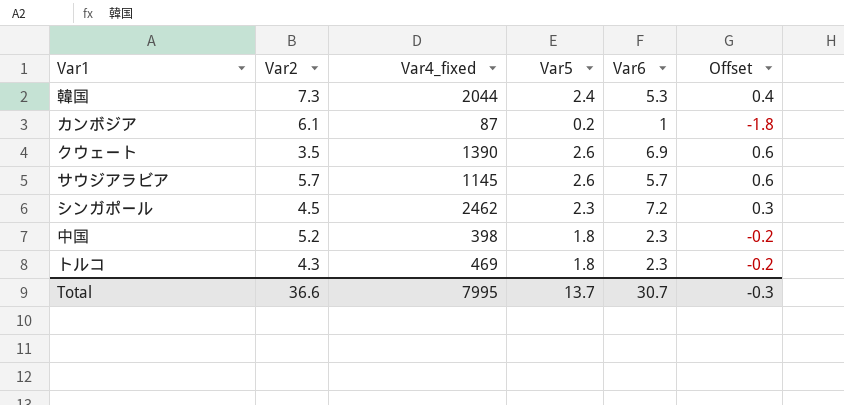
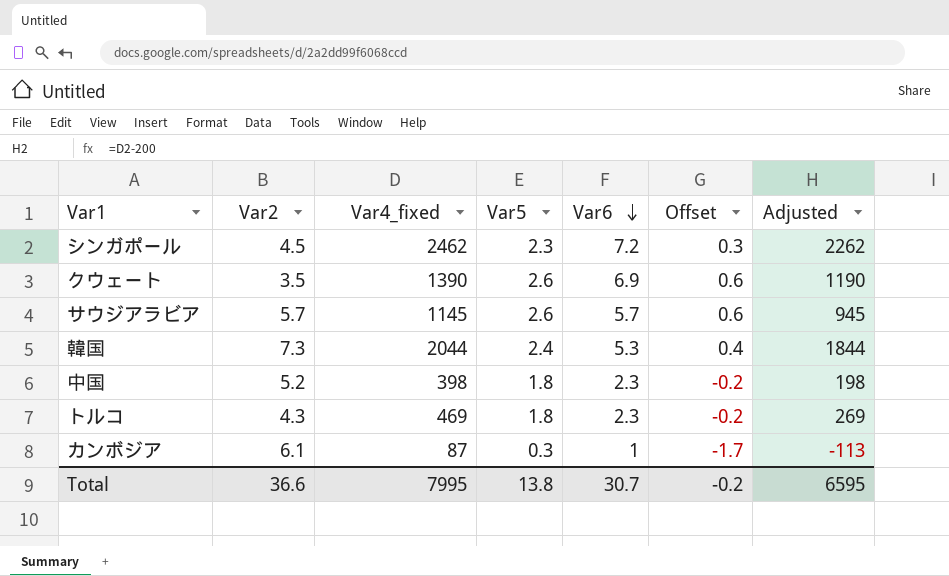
row order: none -> Var6 descending
column Adjusted | formula: none -> [Var4_fixed] - 200
カンボジア | Var5: 0.2 -> 0.3
カンボジア | Offset: -1.8 -> -1.7
Total | Var5: 13.7 -> 13.8
Total | Offset: -0.3 -> -0.2

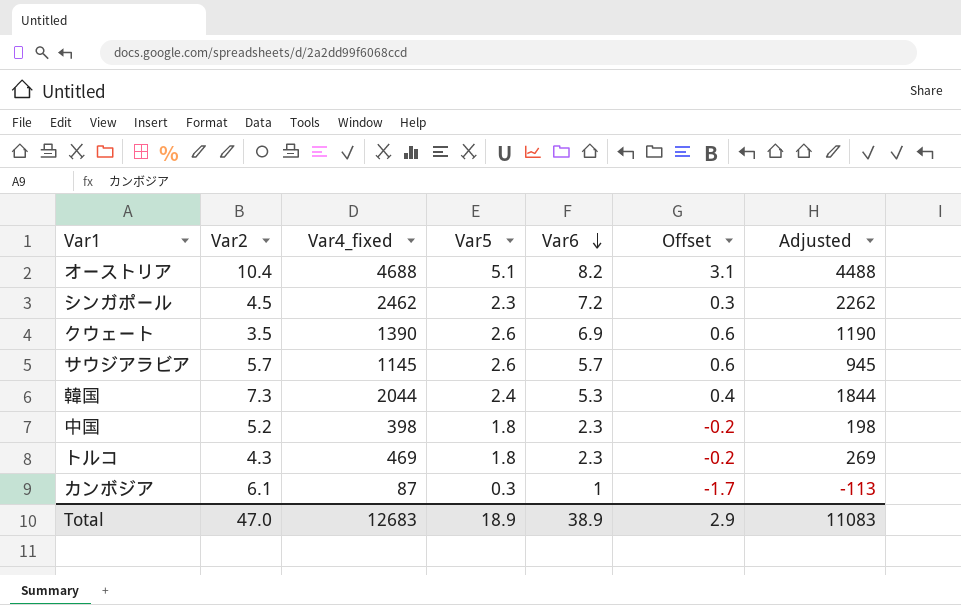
row オーストリア: none -> 10.4 | 4688 | 5.1 | 8.2 | 3.1 | 4488
Total | Var2: 36.6 -> 47.0
Total | Var4_fixed: 7995 -> 12683
Total | Var5: 13.8 -> 18.9
Total | Var6: 30.7 -> 38.9
Total | Offset: -0.2 -> 2.9
Total | Adjusted: 6595 -> 11083

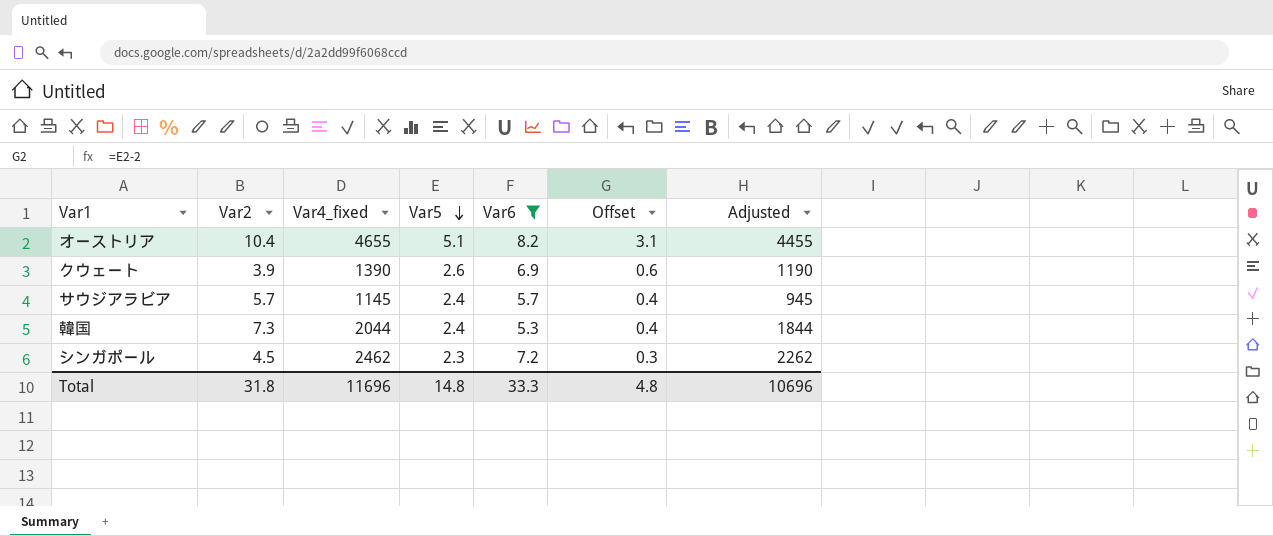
filter: none -> Var6 >= 5.3
row order: Var6 descending -> Var5 descending
オーストリア | Var4_fixed: 4688 -> 4655
オーストリア | Adjusted: 4488 -> 4455
クウェート | Var2: 3.5 -> 3.9
サウジアラビア | Var5: 2.6 -> 2.4
サウジアラビア | Offset: 0.6 -> 0.4
Total | Var2: 47.0 -> 31.8
Total | Var4_fixed: 12683 -> 11696
Total | Var5: 18.9 -> 14.8
Total | Var6: 38.9 -> 33.3
Total | Offset: 2.9 -> 4.8
Total | Adjusted: 11083 -> 10696

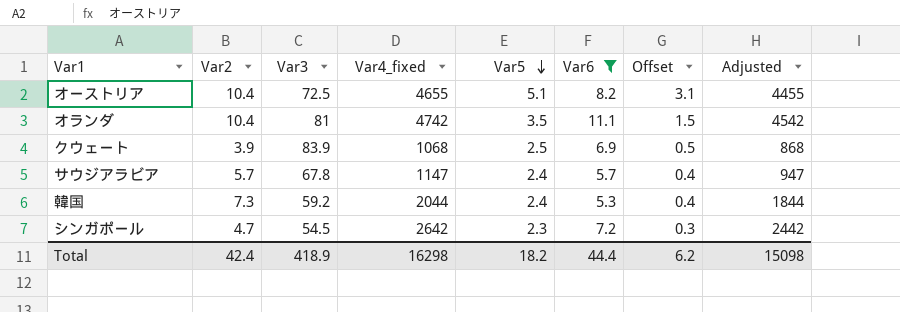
column Var3 | position: none -> 3
row オランダ: none -> 10.4 | 81 | 4742 | 3.5 | 11.1 | 1.5 | 4542
クウェート | Var4_fixed: 1390 -> 1068
クウェート | Var5: 2.6 -> 2.5
クウェート | Offset: 0.6 -> 0.5
クウェート | Adjusted: 1190 -> 868
サウジアラビア | Var4_fixed: 1145 -> 1147
サウジアラビア | Adjusted: 945 -> 947
シンガポール | Var2: 4.5 -> 4.7
シンガポール | Var4_fixed: 2462 -> 2642
シンガポール | Adjusted: 2262 -> 2442
Total | Var2: 31.8 -> 42.4
Total | Var4_fixed: 11696 -> 16298
Total | Var5: 14.8 -> 18.2
Total | Var6: 33.3 -> 44.4
Total | Offset: 4.8 -> 6.2
Total | Adjusted: 10696 -> 15098

